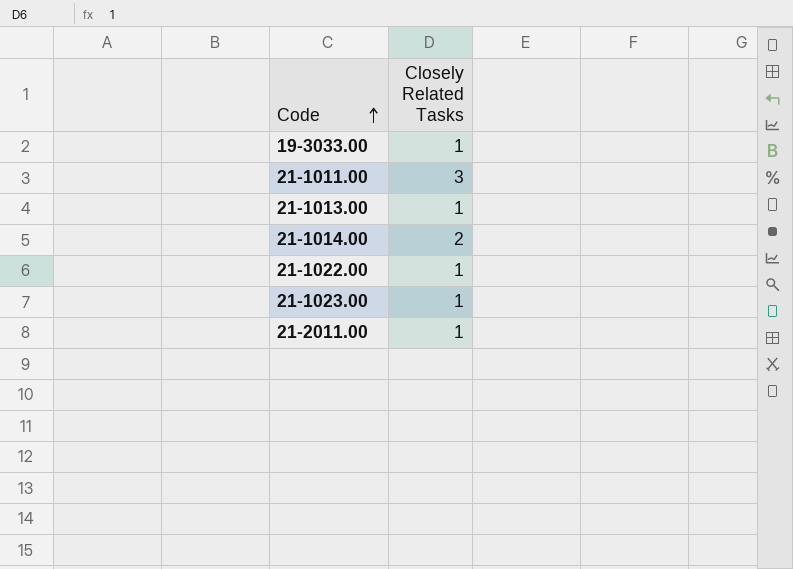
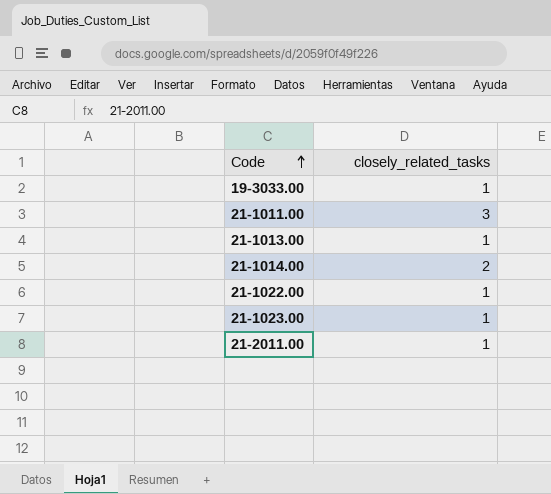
column name: Closely Related Tasks -> closely_related_tasks

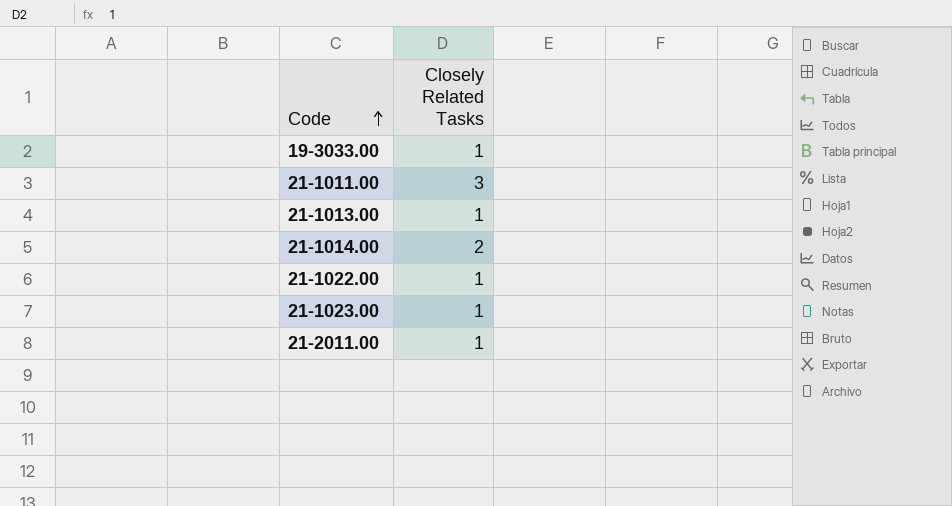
column name: closely_related_tasks -> Closely Related Tasks

